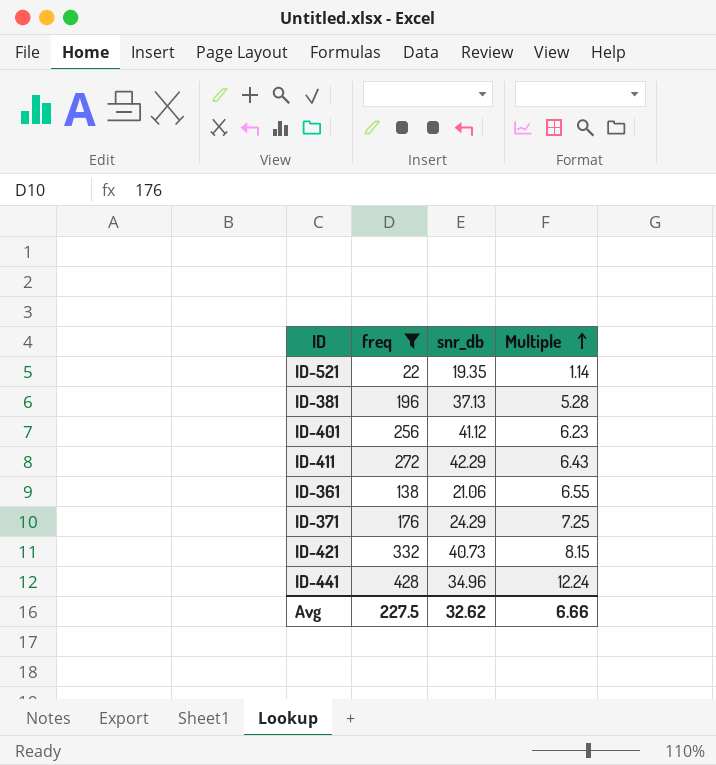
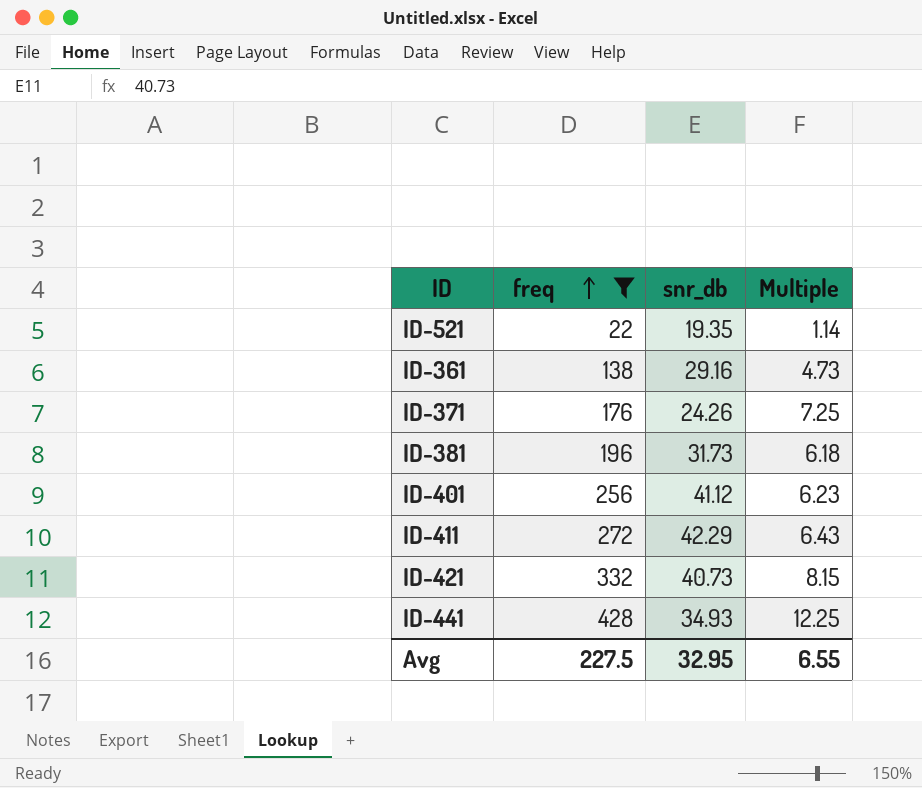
row order: Multiple ascending -> freq ascending
ID-361 | snr_db: 21.06 -> 29.16
ID-361 | Multiple: 6.55 -> 4.73
ID-371 | snr_db: 24.29 -> 24.26
ID-381 | snr_db: 37.13 -> 31.73
ID-381 | Multiple: 5.28 -> 6.18
ID-441 | snr_db: 34.96 -> 34.93
ID-441 | Multiple: 12.24 -> 12.25
Avg | snr_db: 32.62 -> 32.95
Avg | Multiple: 6.66 -> 6.55

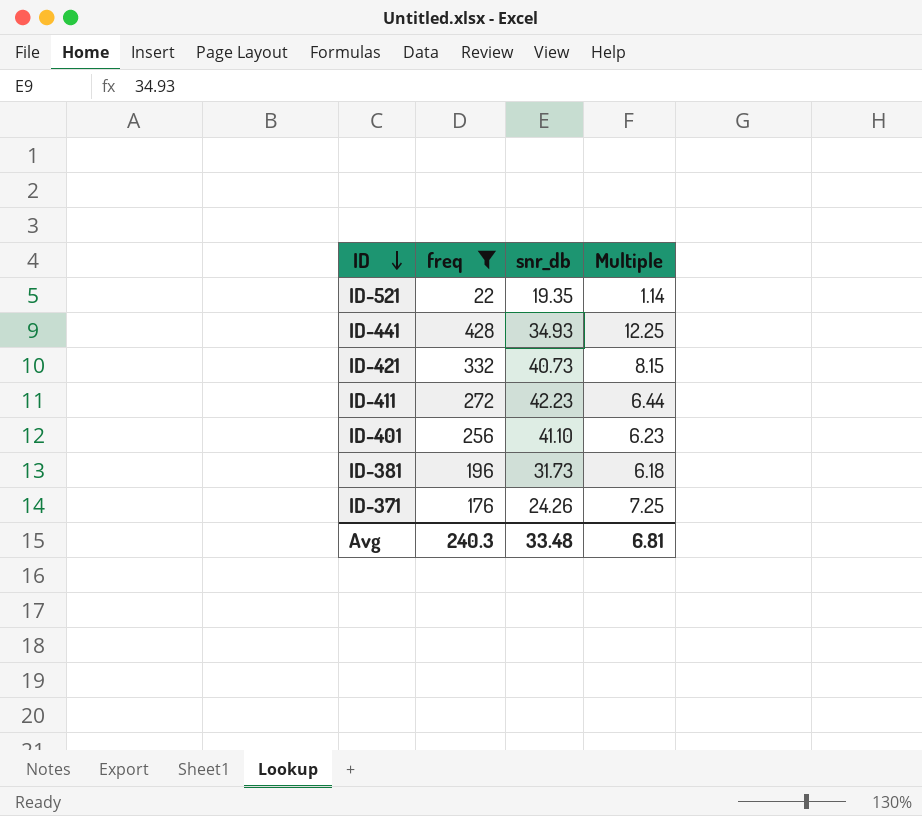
row order: freq ascending -> ID descending
row ID-361: 138 | 29.16 | 4.73 -> none
ID-411 | snr_db: 42.29 -> 42.23
ID-411 | Multiple: 6.43 -> 6.44
ID-401 | snr_db: 41.12 -> 41.10
Avg | freq: 227.5 -> 240.3
Avg | snr_db: 32.95 -> 33.48
Avg | Multiple: 6.55 -> 6.81

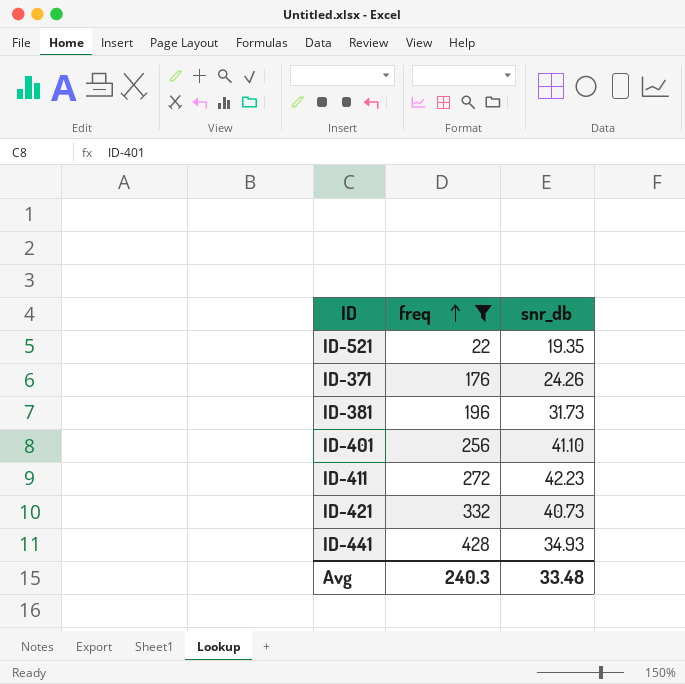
row order: ID descending -> freq ascending
column Multiple | formula: [freq] / [snr_db] -> none

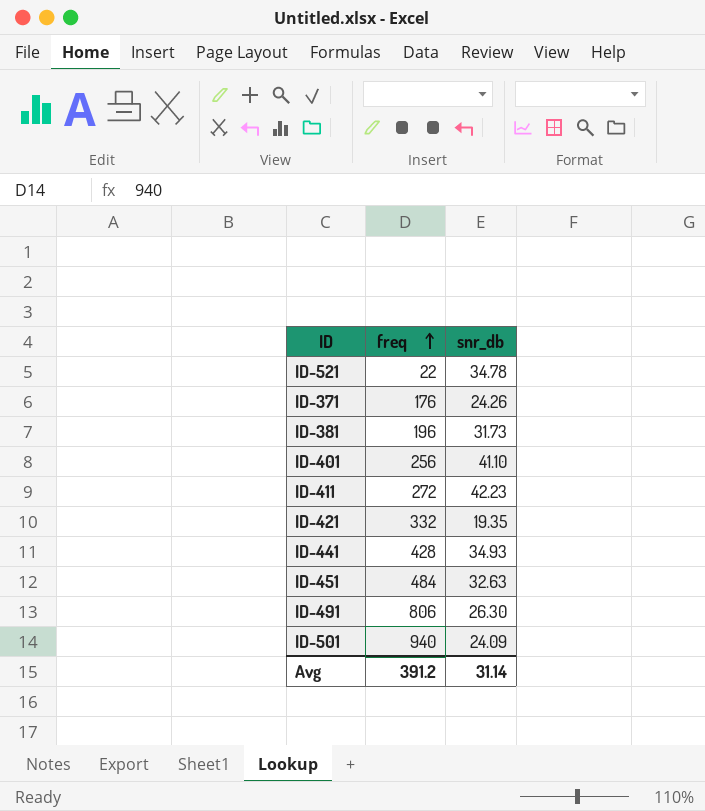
filter: freq <= 428 -> none
ID-521 | snr_db: 19.35 -> 34.78
ID-421 | snr_db: 40.73 -> 19.35
Avg | freq: 240.3 -> 391.2
Avg | snr_db: 33.48 -> 31.14

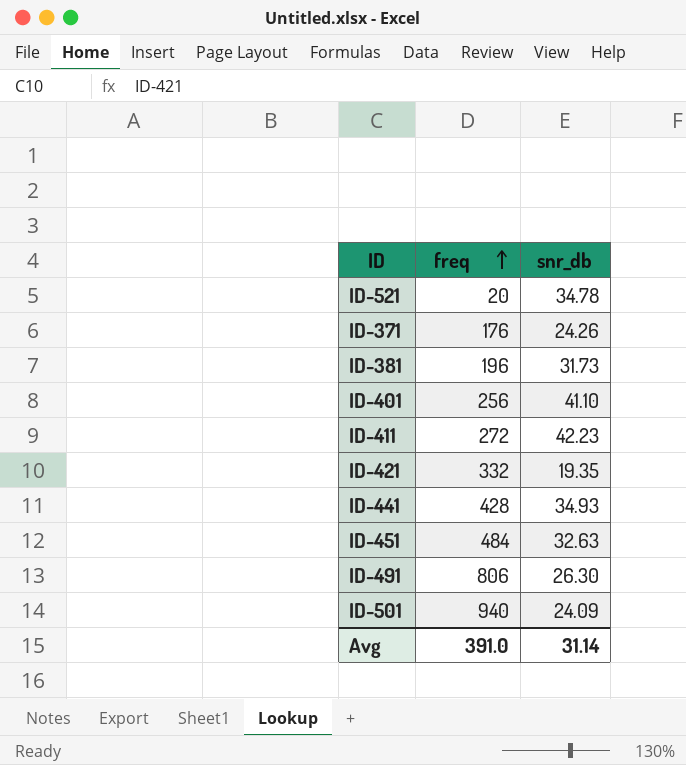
ID-521 | freq: 22 -> 20
Avg | freq: 391.2 -> 391.0

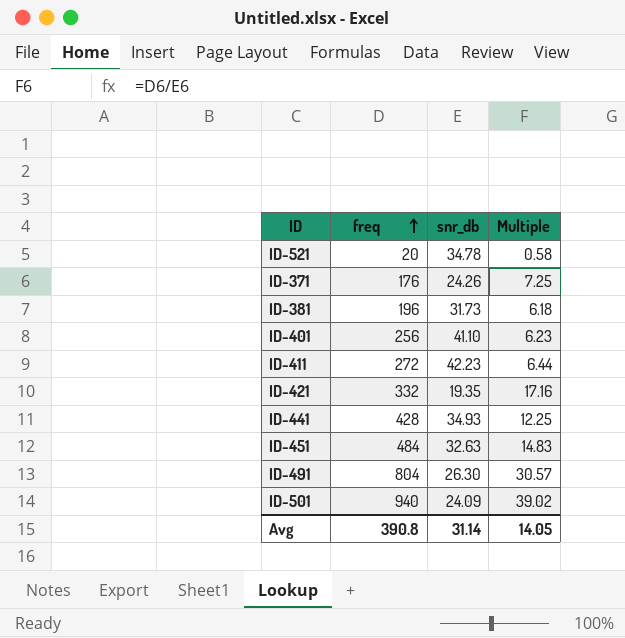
column Multiple | formula: none -> [freq] / [snr_db]
ID-491 | freq: 806 -> 804
Avg | freq: 391.0 -> 390.8

